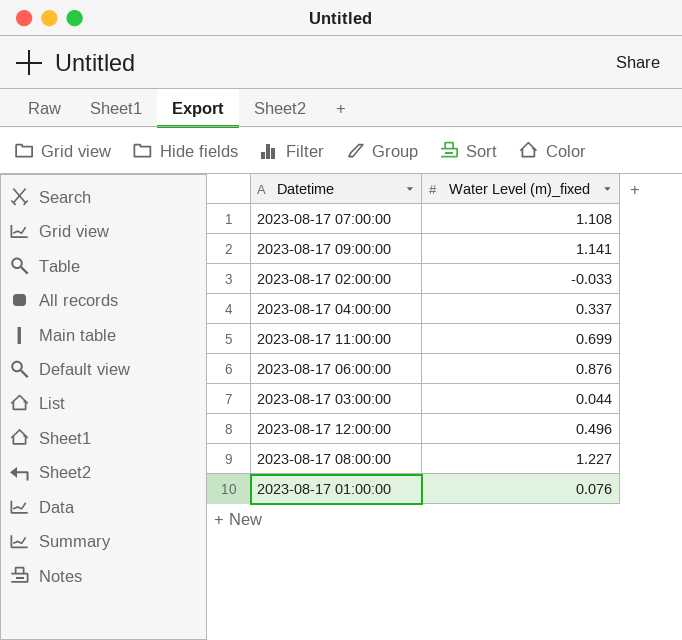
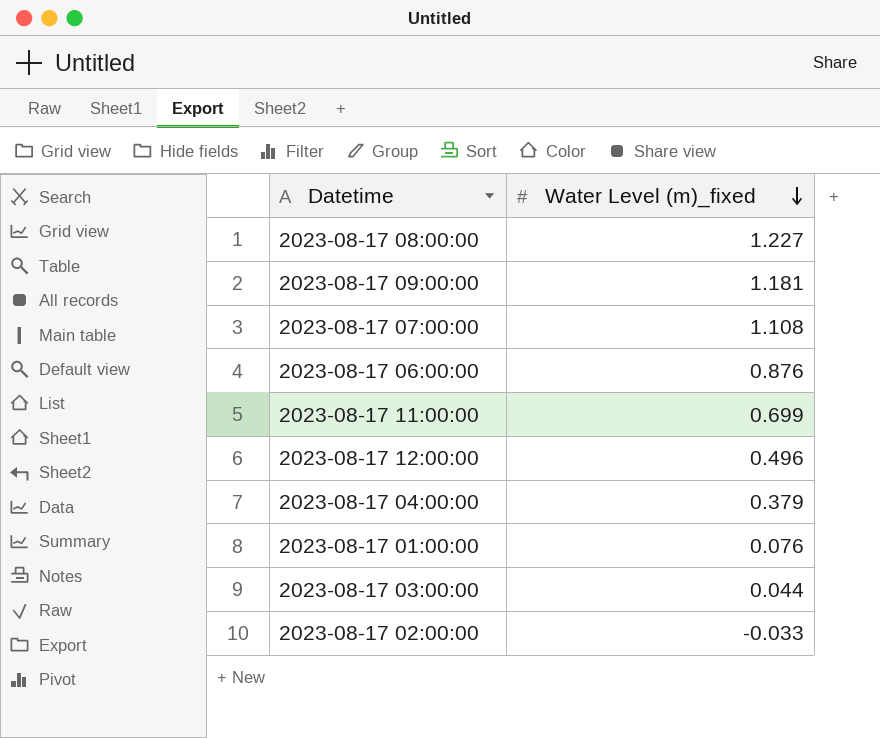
row order: none -> Water Level (m)_fixed descending
2023-08-17 09:00:00 | Water Level (m)_fixed: 1.141 -> 1.181
2023-08-17 04:00:00 | Water Level (m)_fixed: 0.337 -> 0.379

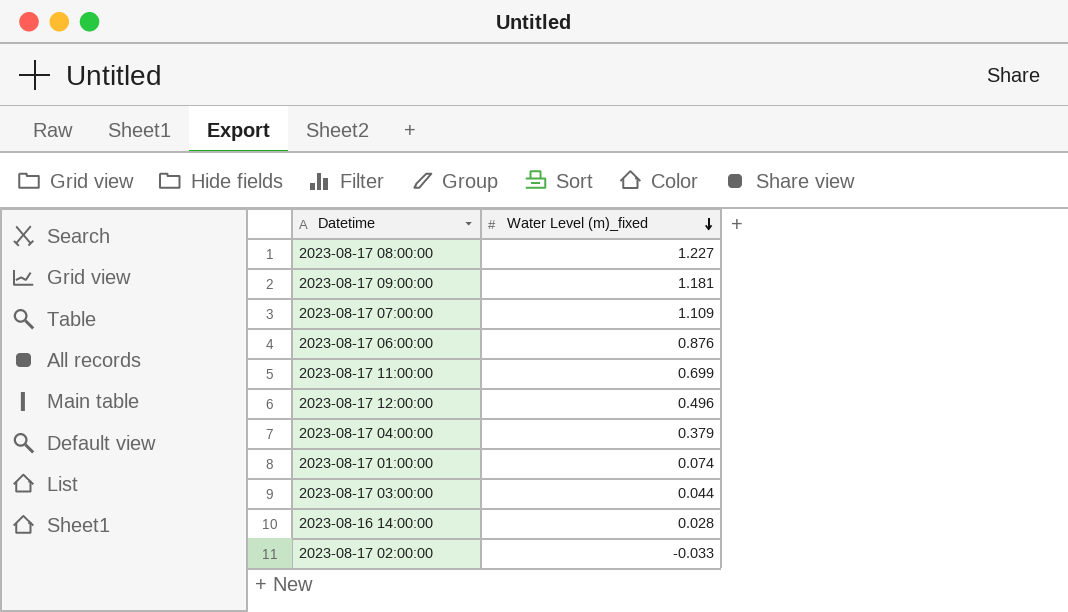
2023-08-17 07:00:00 | Water Level (m)_fixed: 1.108 -> 1.109
2023-08-17 01:00:00 | Water Level (m)_fixed: 0.076 -> 0.074
row 2023-08-16 14:00:00: none -> 0.028

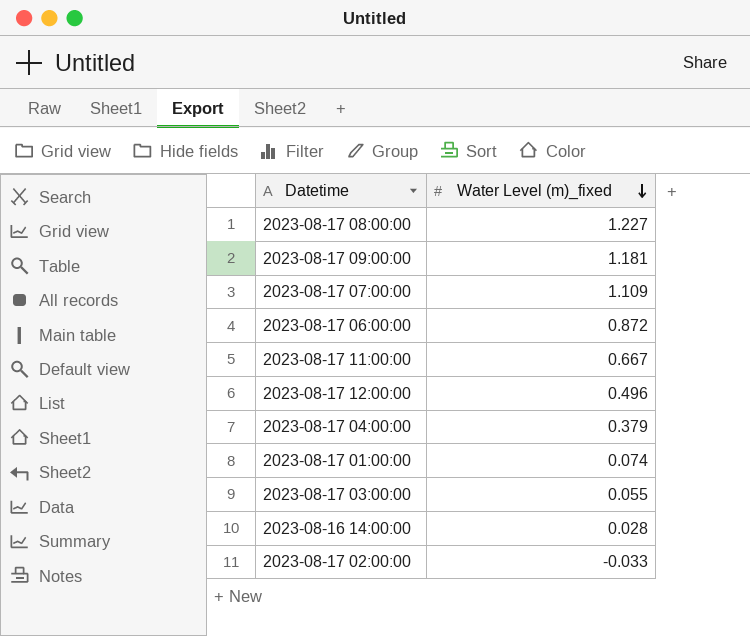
2023-08-17 06:00:00 | Water Level (m)_fixed: 0.876 -> 0.872
2023-08-17 11:00:00 | Water Level (m)_fixed: 0.699 -> 0.667
2023-08-17 03:00:00 | Water Level (m)_fixed: 0.044 -> 0.055

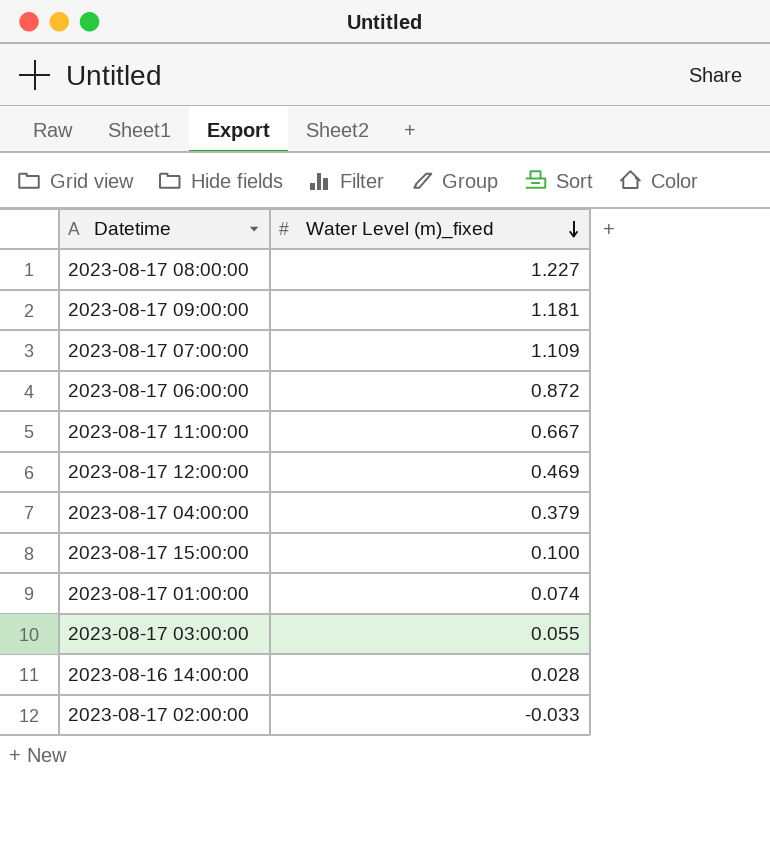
2023-08-17 12:00:00 | Water Level (m)_fixed: 0.496 -> 0.469
row 2023-08-17 15:00:00: none -> 0.100

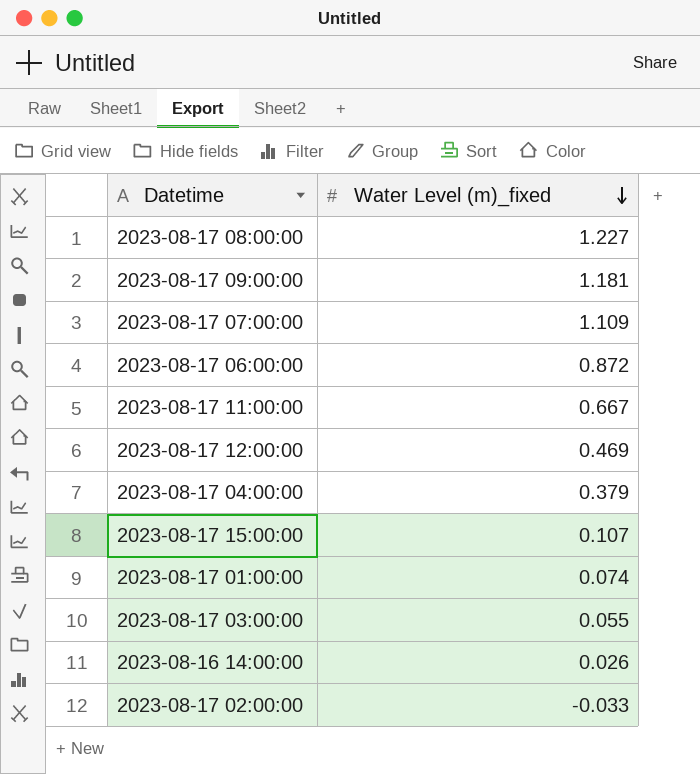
2023-08-17 15:00:00 | Water Level (m)_fixed: 0.100 -> 0.107
2023-08-16 14:00:00 | Water Level (m)_fixed: 0.028 -> 0.026

